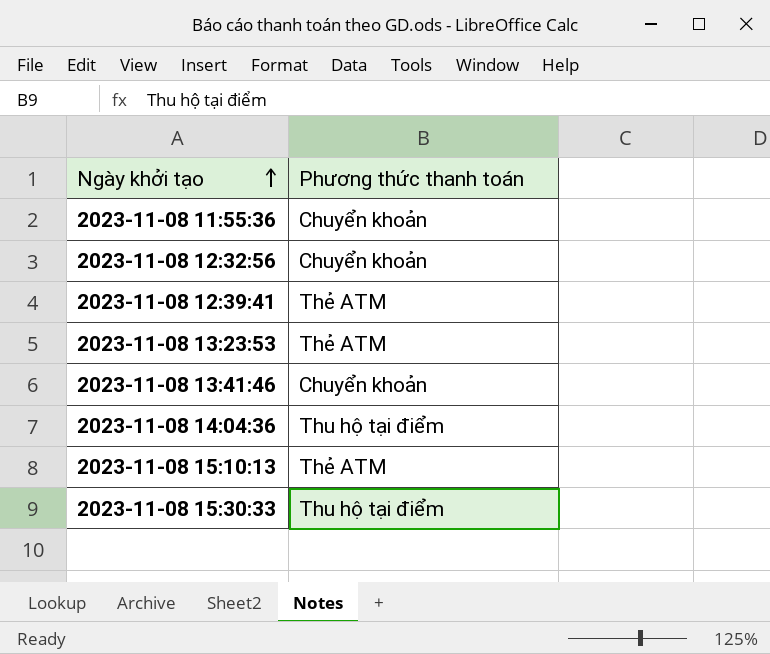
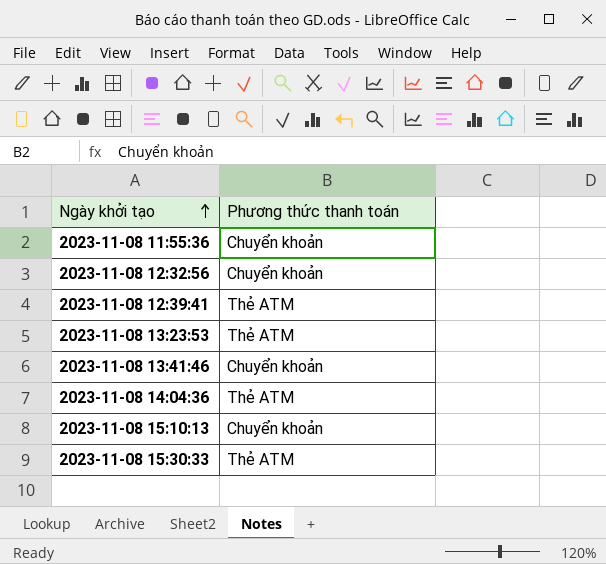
2023-11-08 14:04:36 | Phương thức thanh toán: Thu hộ tại điểm -> Thẻ ATM
2023-11-08 15:10:13 | Phương thức thanh toán: Thẻ ATM -> Chuyển khoản
2023-11-08 15:30:33 | Phương thức thanh toán: Thu hộ tại điểm -> Thẻ ATM

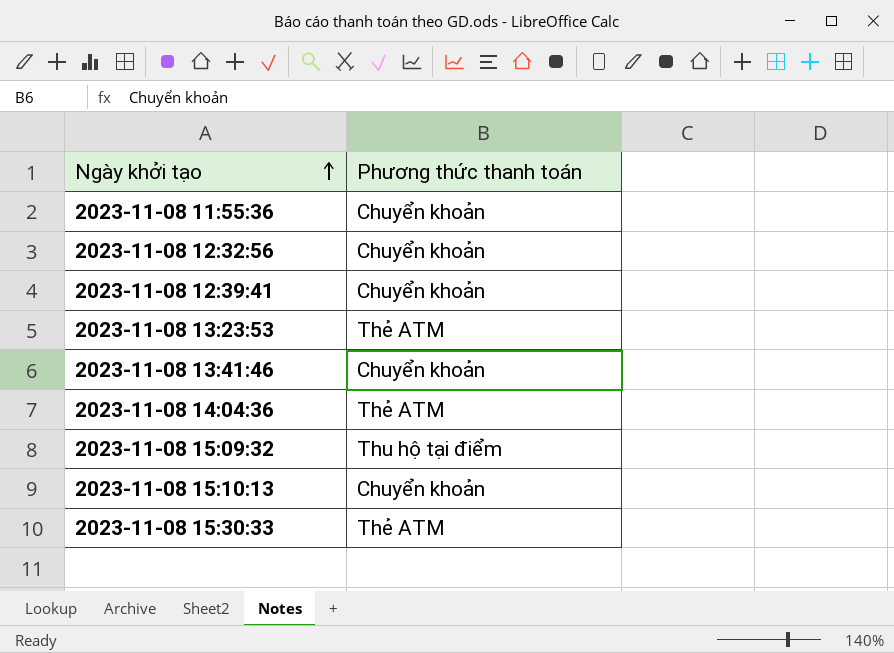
2023-11-08 12:39:41 | Phương thức thanh toán: Thẻ ATM -> Chuyển khoản
row 2023-11-08 15:09:32: none -> Thu hộ tại điểm

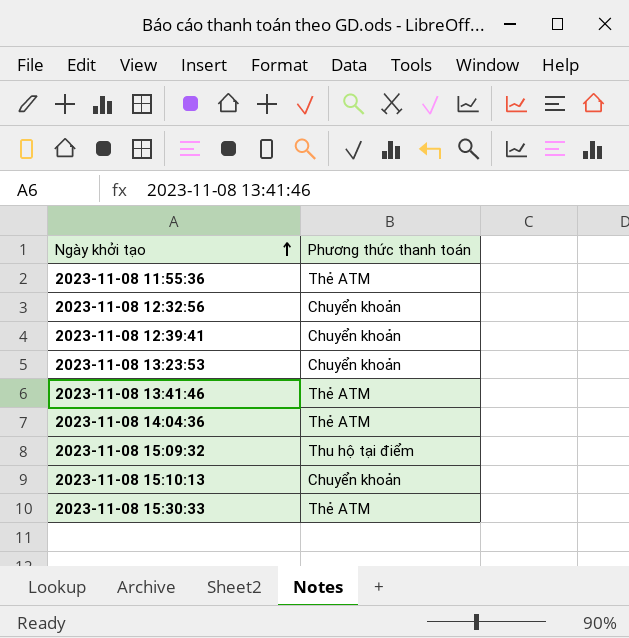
2023-11-08 11:55:36 | Phương thức thanh toán: Chuyển khoản -> Thẻ ATM
2023-11-08 13:23:53 | Phương thức thanh toán: Thẻ ATM -> Chuyển khoản
2023-11-08 13:41:46 | Phương thức thanh toán: Chuyển khoản -> Thẻ ATM

